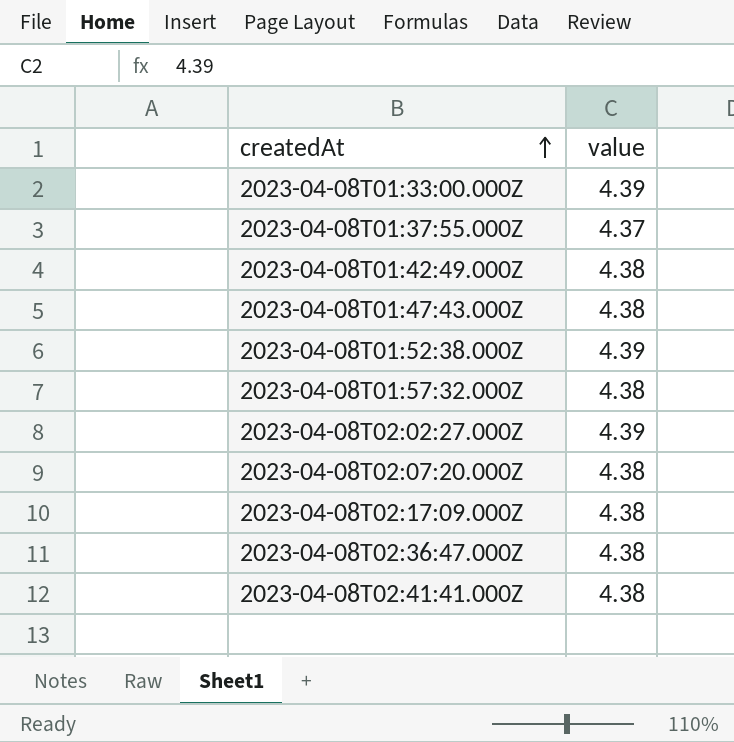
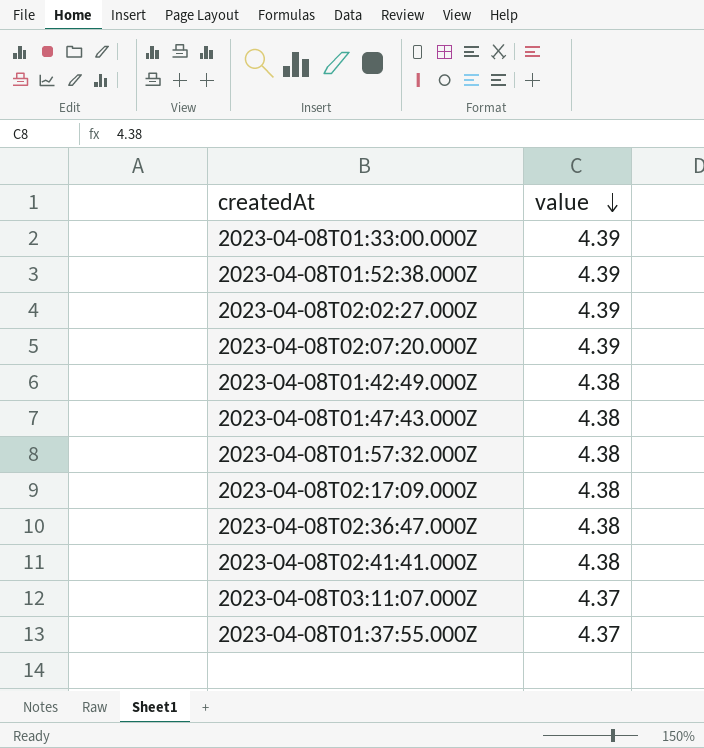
row order: createdAt ascending -> value descending
2023-04-08T02:07:20.000Z | value: 4.38 -> 4.39
row 2023-04-08T03:11:07.000Z: none -> 4.37

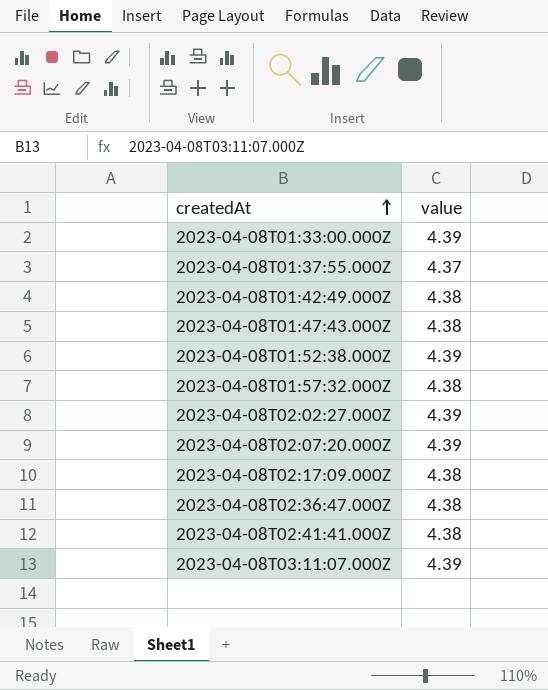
row order: value descending -> createdAt ascending
2023-04-08T03:11:07.000Z | value: 4.37 -> 4.39

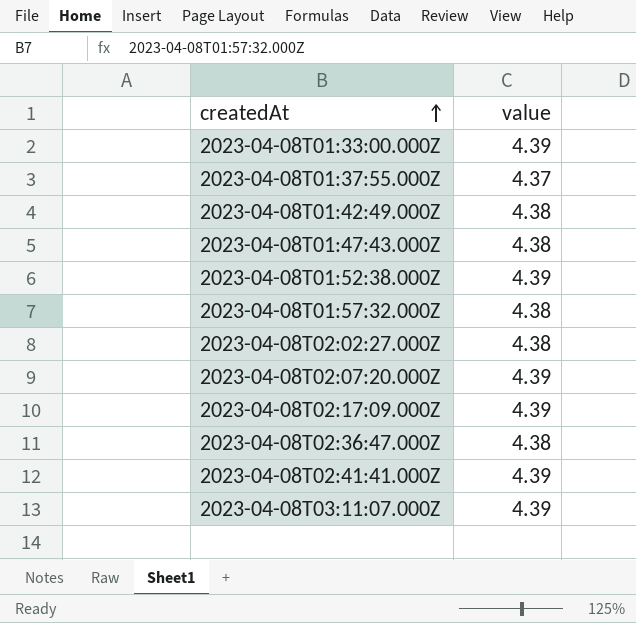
2023-04-08T02:02:27.000Z | value: 4.39 -> 4.38
2023-04-08T02:17:09.000Z | value: 4.38 -> 4.39
2023-04-08T02:41:41.000Z | value: 4.38 -> 4.39

